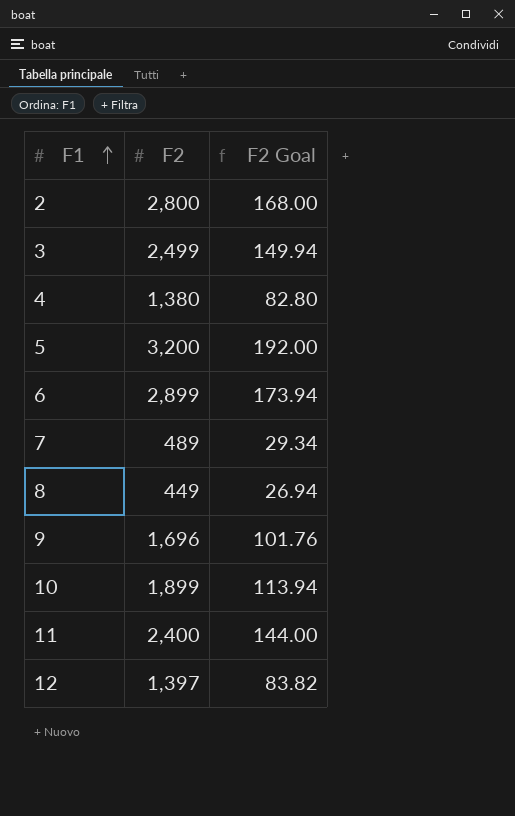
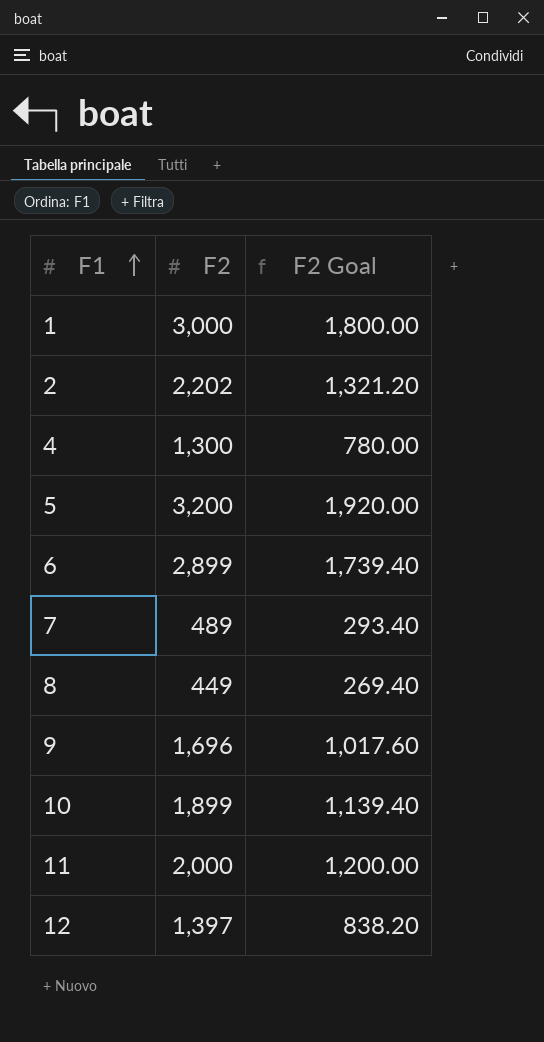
column F2 Goal | formula: [F2] * 0.06 -> [F2] * 0.6
row 3: 2,499 | 149.94 -> none
row 1: none -> 3,000 | 1,800.00
2 | F2: 2,800 -> 2,202
4 | F2: 1,380 -> 1,300
11 | F2: 2,400 -> 2,000

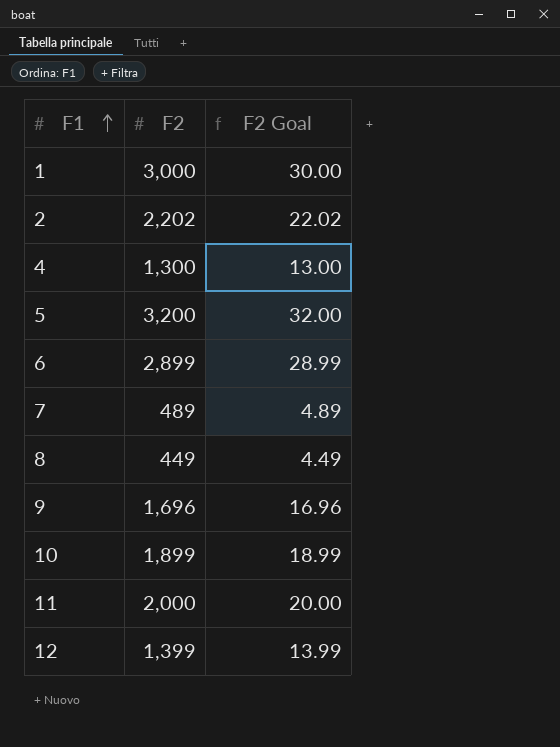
column F2 Goal | formula: [F2] * 0.6 -> [F2] * 0.01
12 | F2: 1,397 -> 1,399

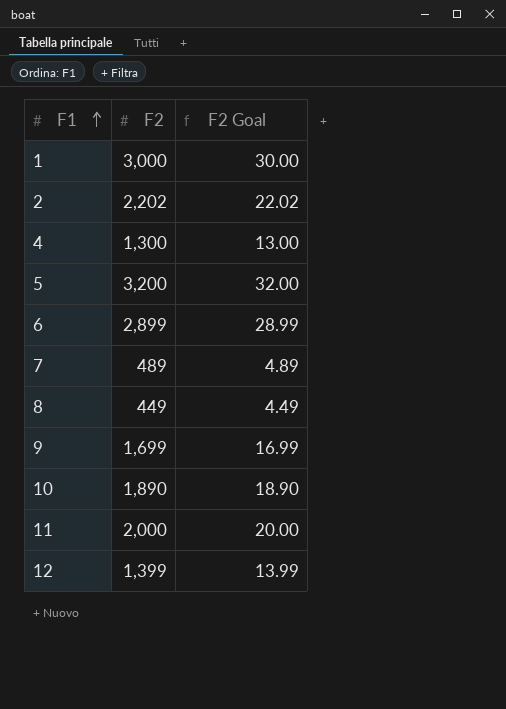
9 | F2: 1,696 -> 1,699
9 | F2 Goal: 16.96 -> 16.99
10 | F2: 1,899 -> 1,890
10 | F2 Goal: 18.99 -> 18.90

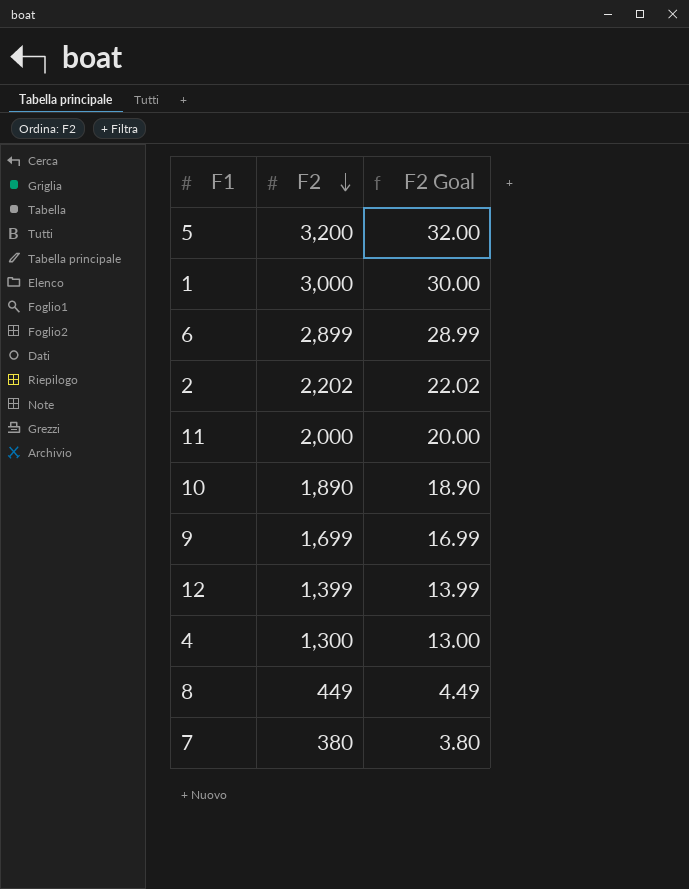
row order: F1 ascending -> F2 descending
7 | F2: 489 -> 380
7 | F2 Goal: 4.89 -> 3.80

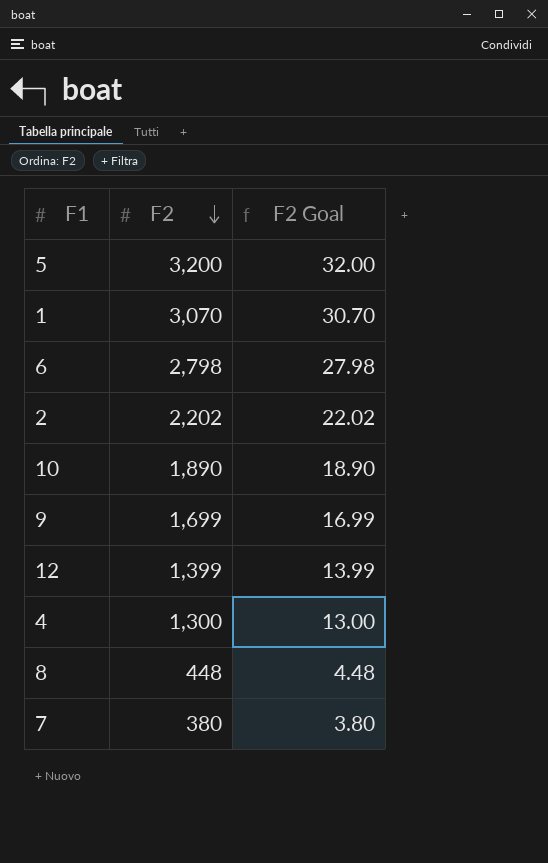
row 11: 2,000 | 20.00 -> none
1 | F2: 3,000 -> 3,070
1 | F2 Goal: 30.00 -> 30.70
6 | F2: 2,899 -> 2,798
6 | F2 Goal: 28.99 -> 27.98
8 | F2: 449 -> 448
8 | F2 Goal: 4.49 -> 4.48

